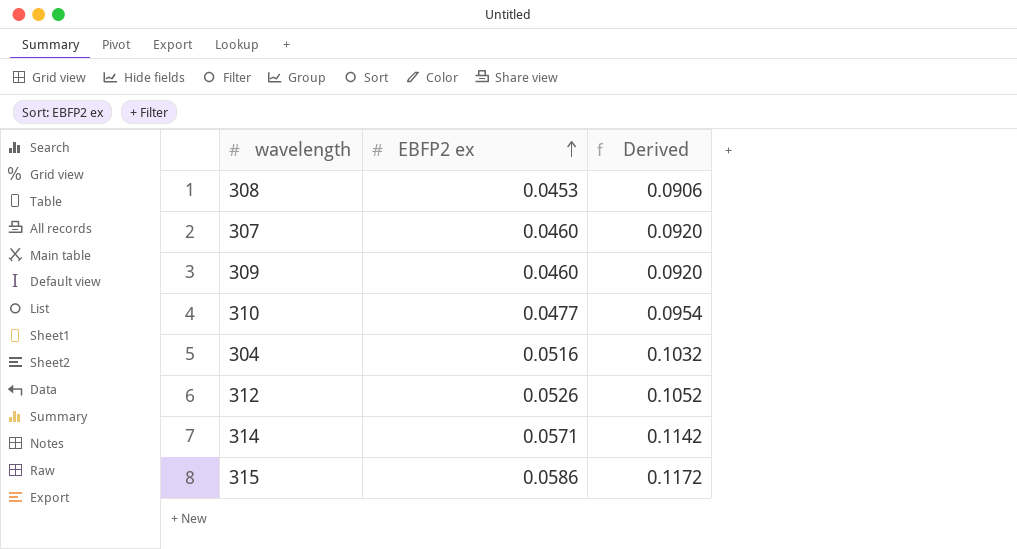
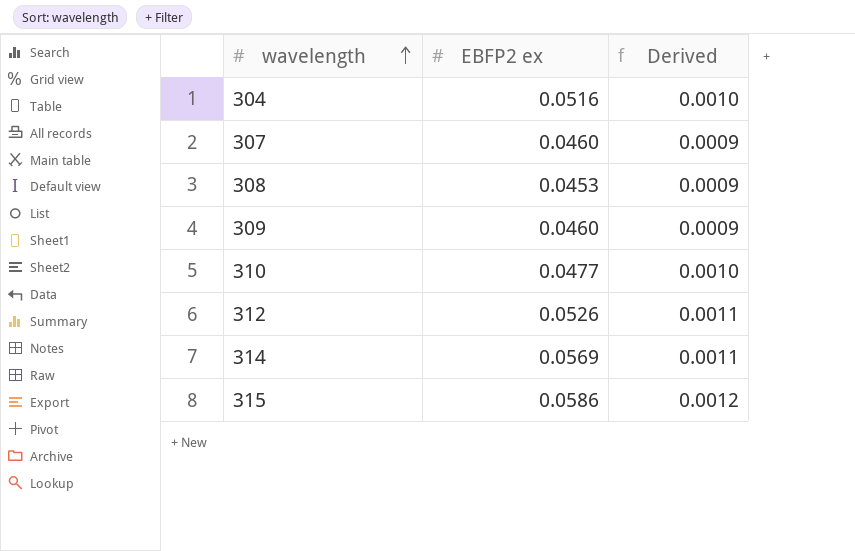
row order: EBFP2 ex ascending -> wavelength ascending
column Derived | formula: [EBFP2 ex] * 2 -> [EBFP2 ex] * 0.02
314 | EBFP2 ex: 0.0571 -> 0.0569

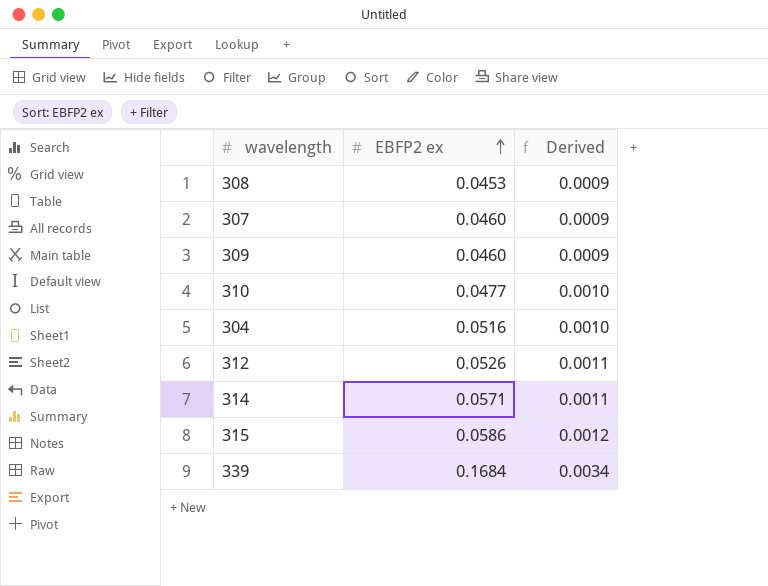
row order: wavelength ascending -> EBFP2 ex ascending
314 | EBFP2 ex: 0.0569 -> 0.0571
row 339: none -> 0.1684 | 0.0034

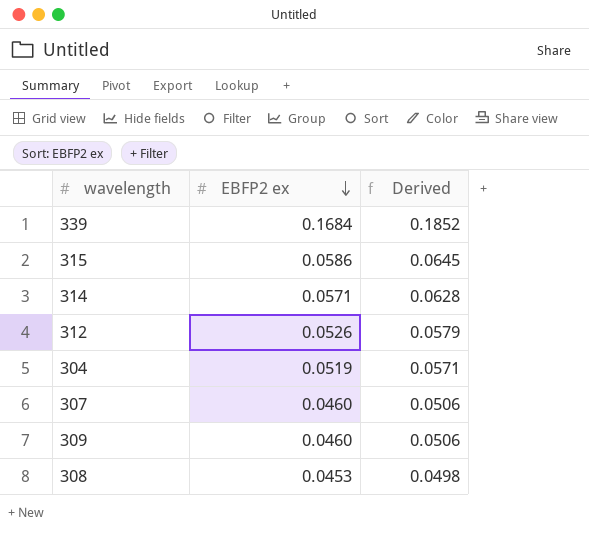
row order: EBFP2 ex ascending -> EBFP2 ex descending
column Derived | formula: [EBFP2 ex] * 0.02 -> [EBFP2 ex] * 1.1
row 310: 0.0477 | 0.0010 -> none
304 | EBFP2 ex: 0.0516 -> 0.0519

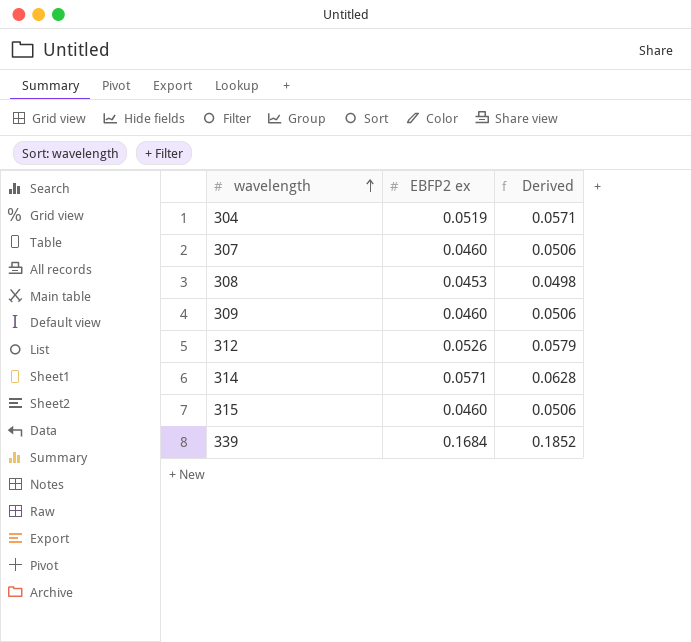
row order: EBFP2 ex descending -> wavelength ascending
315 | EBFP2 ex: 0.0586 -> 0.0460
315 | Derived: 0.0645 -> 0.0506

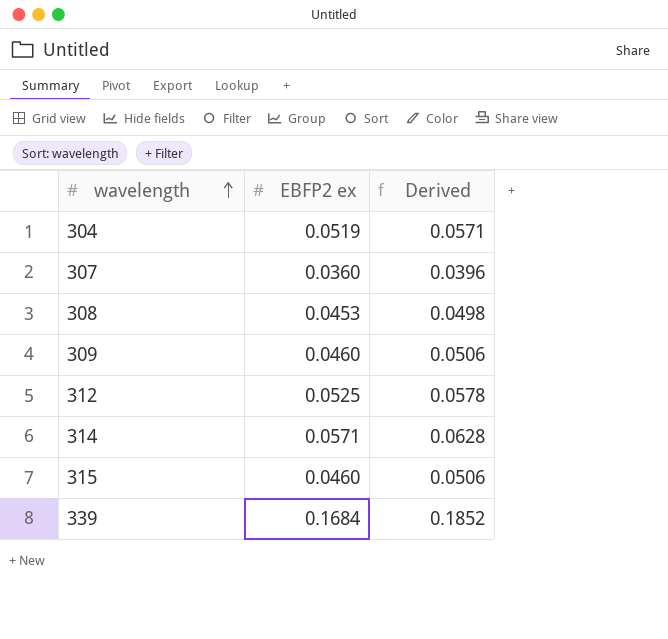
307 | EBFP2 ex: 0.0460 -> 0.0360
307 | Derived: 0.0506 -> 0.0396
312 | EBFP2 ex: 0.0526 -> 0.0525
312 | Derived: 0.0579 -> 0.0578

